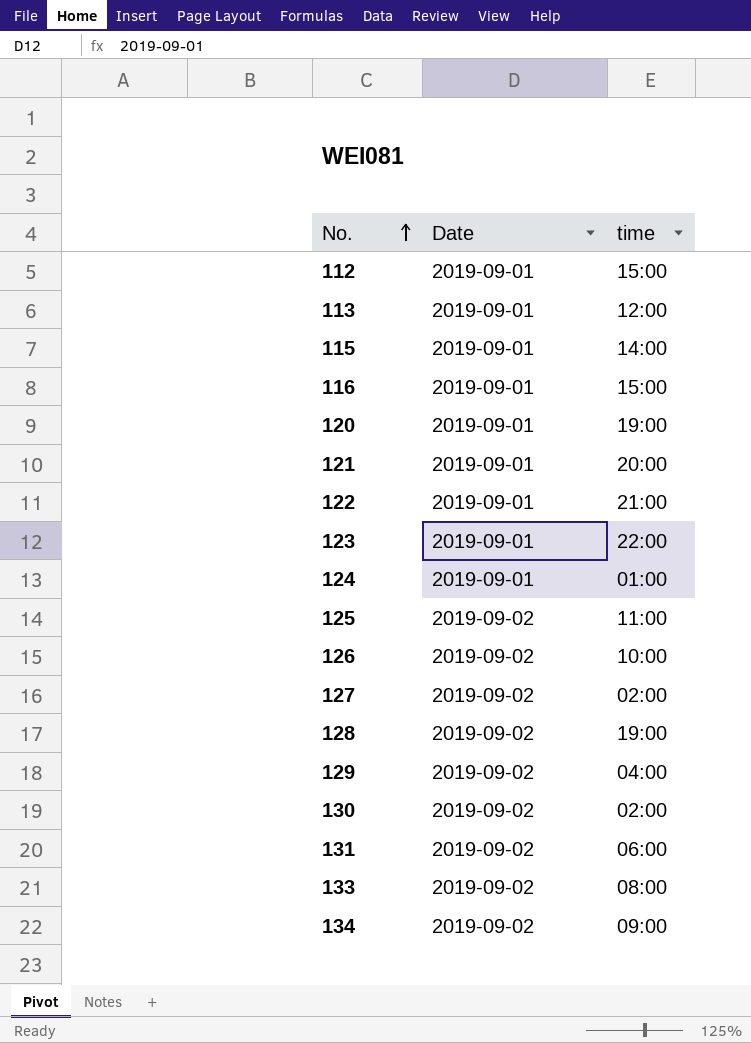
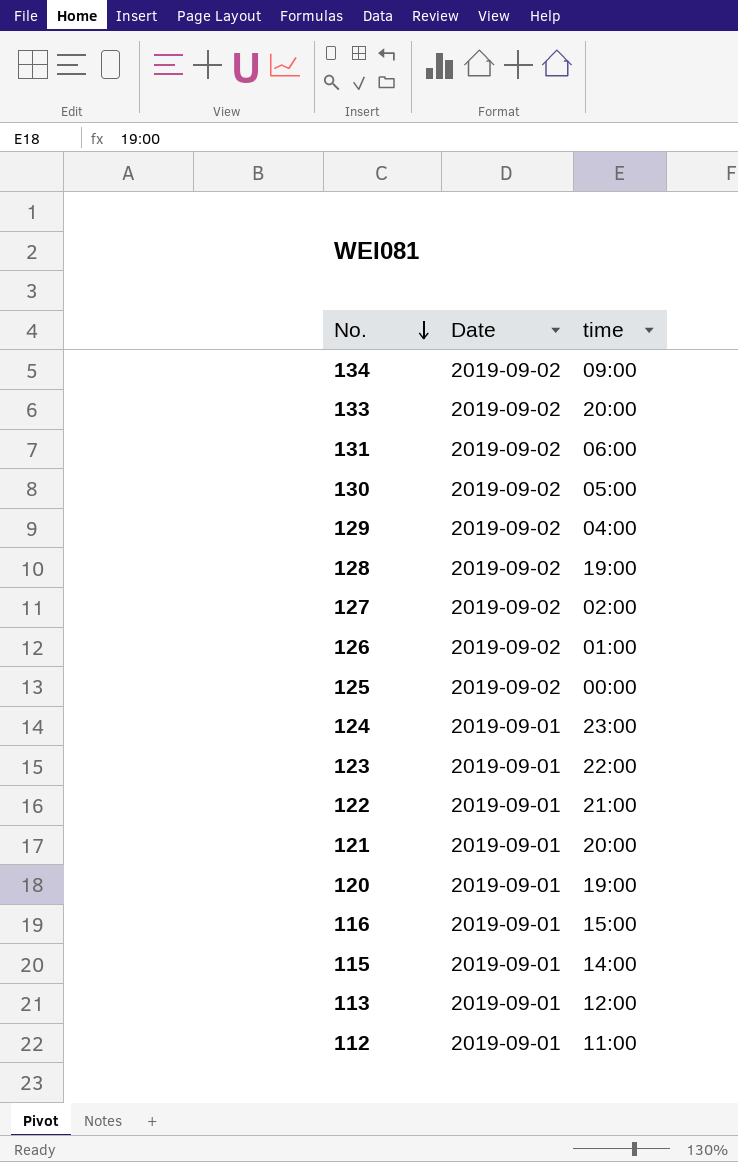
row order: No. ascending -> No. descending
133 | time: 08:00 -> 20:00
130 | time: 02:00 -> 05:00
126 | time: 10:00 -> 01:00
125 | time: 11:00 -> 00:00
124 | time: 01:00 -> 23:00
112 | time: 15:00 -> 11:00

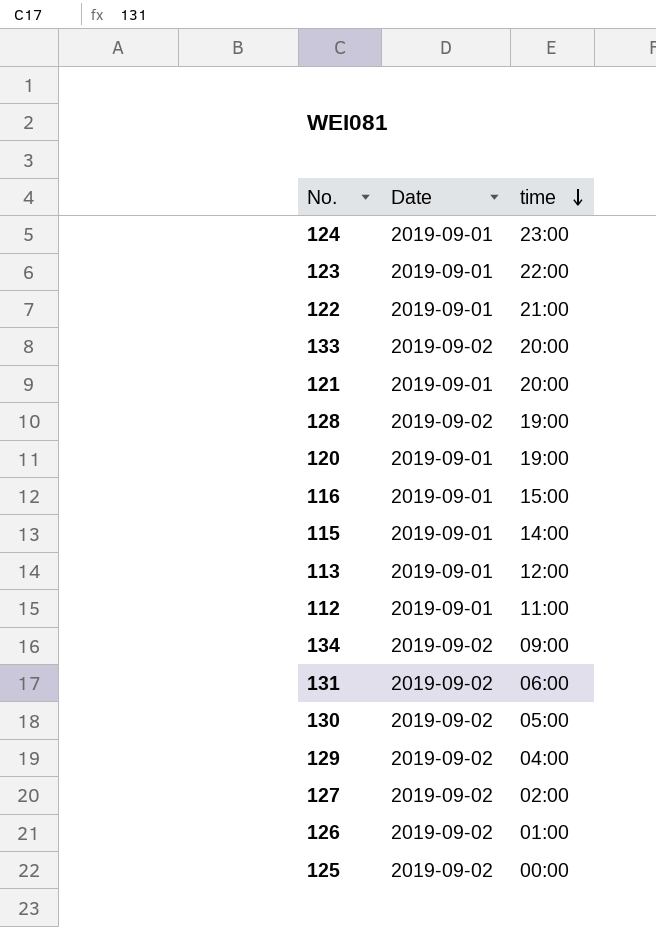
row order: No. descending -> time descending

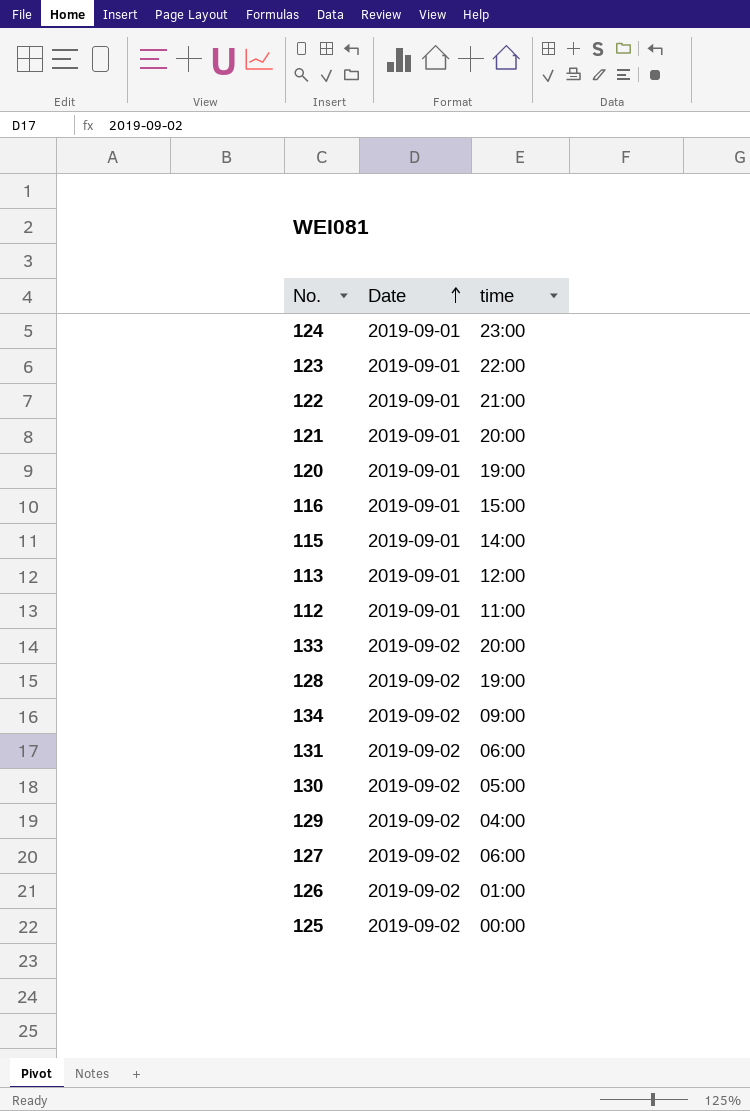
row order: time descending -> Date ascending
127 | time: 02:00 -> 06:00

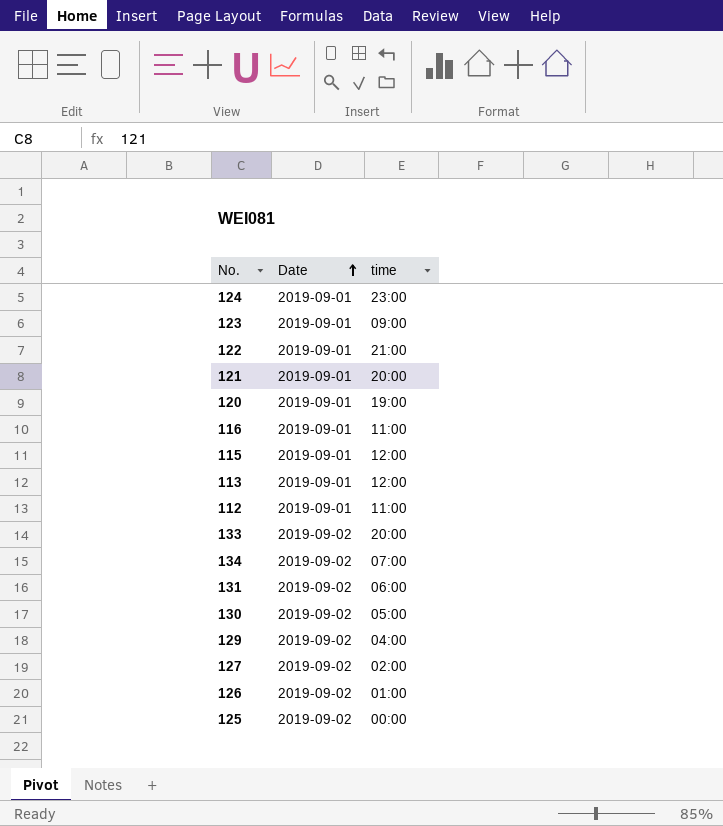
row 128: 2019-09-02 | 19:00 -> none
123 | time: 22:00 -> 09:00
116 | time: 15:00 -> 11:00
115 | time: 14:00 -> 12:00
134 | time: 09:00 -> 07:00
127 | time: 06:00 -> 02:00

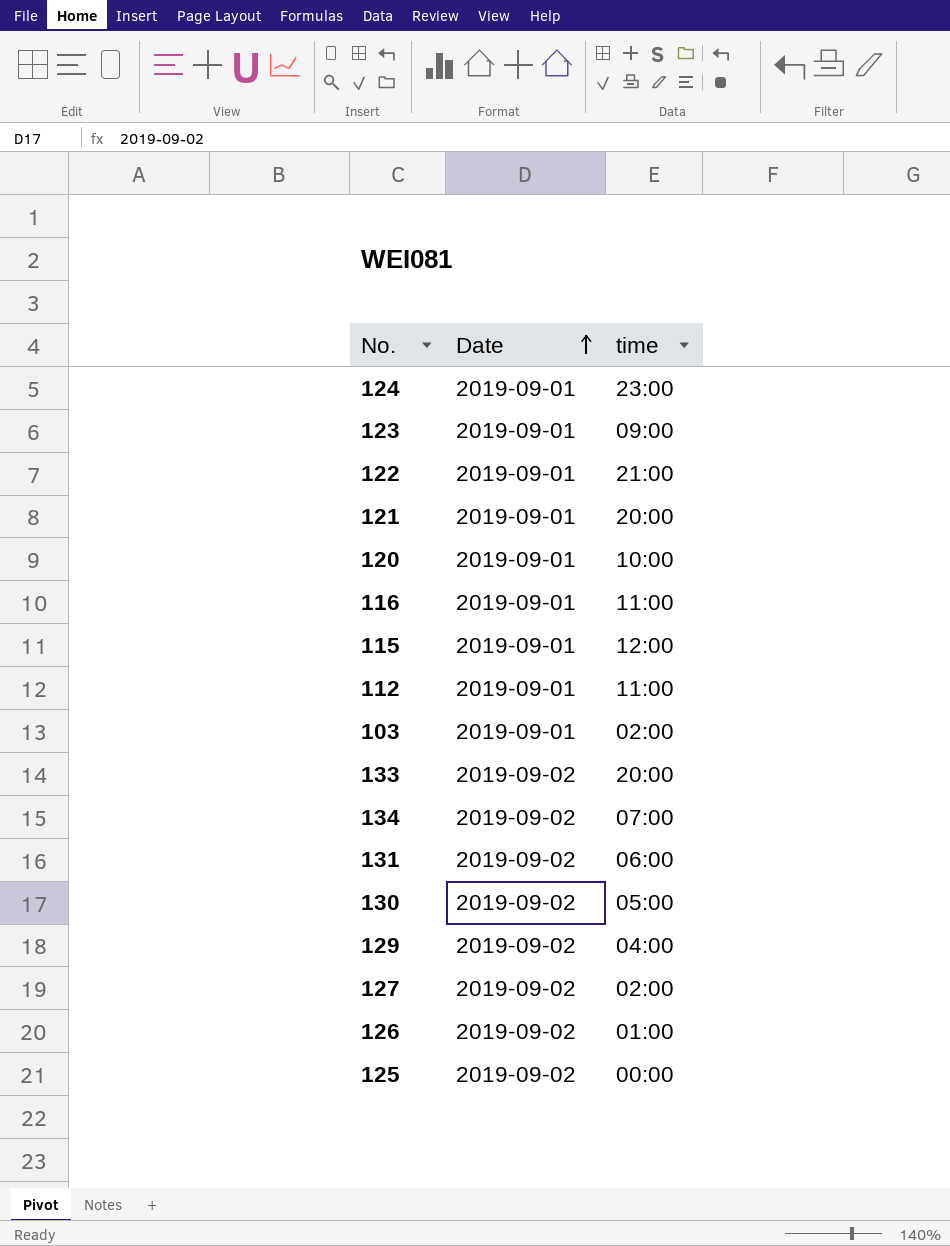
row 113: 2019-09-01 | 12:00 -> none
120 | time: 19:00 -> 10:00
row 103: none -> 2019-09-01 | 02:00

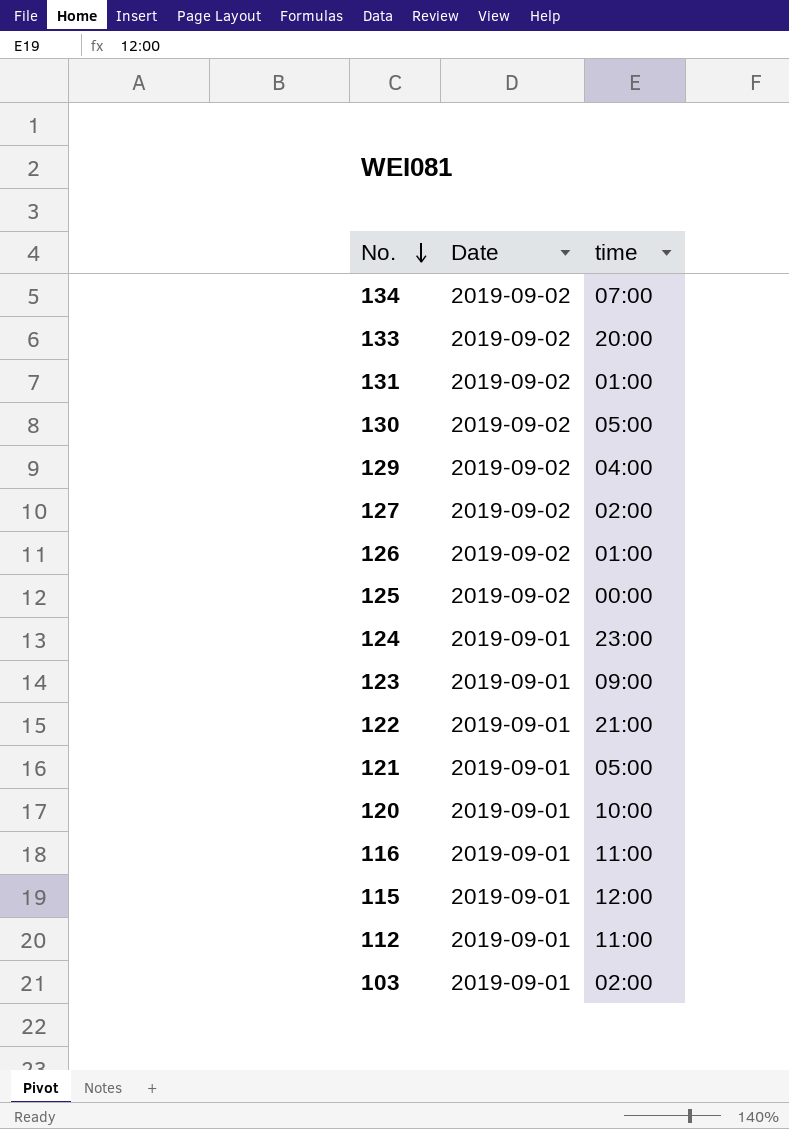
row order: Date ascending -> No. descending
131 | time: 06:00 -> 01:00
121 | time: 20:00 -> 05:00

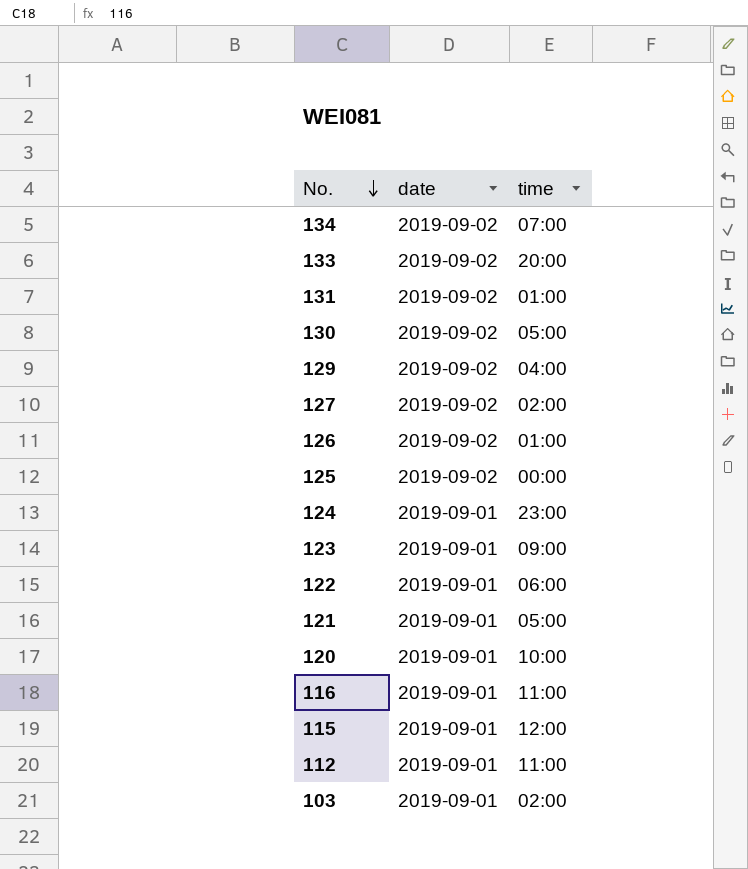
column name: Date -> date
122 | time: 21:00 -> 06:00

